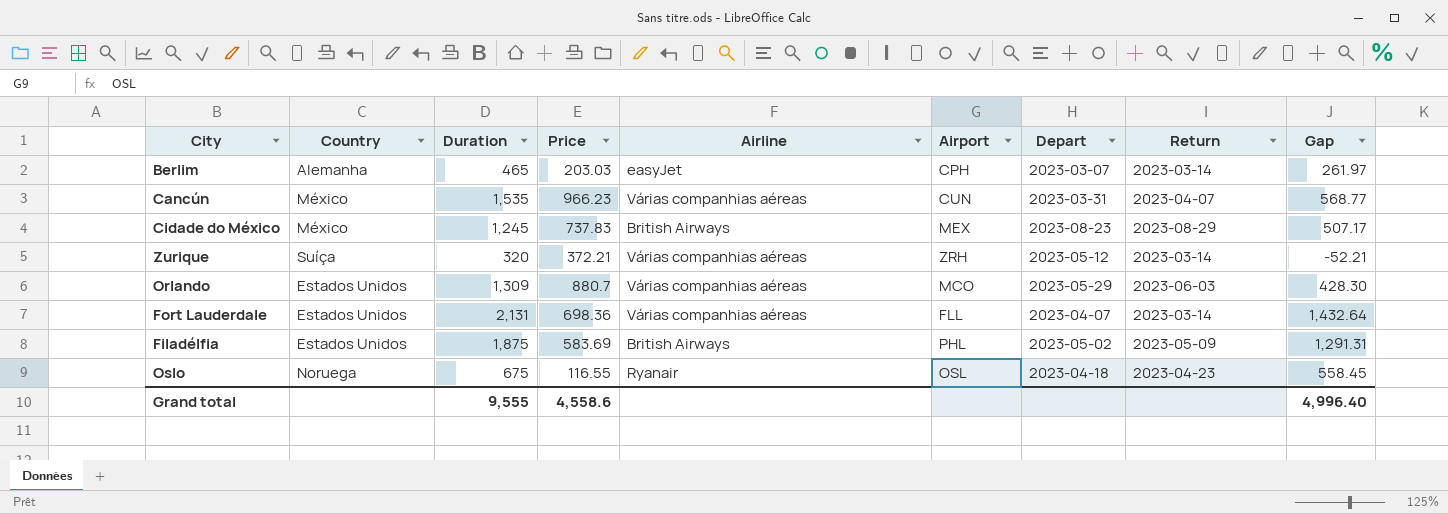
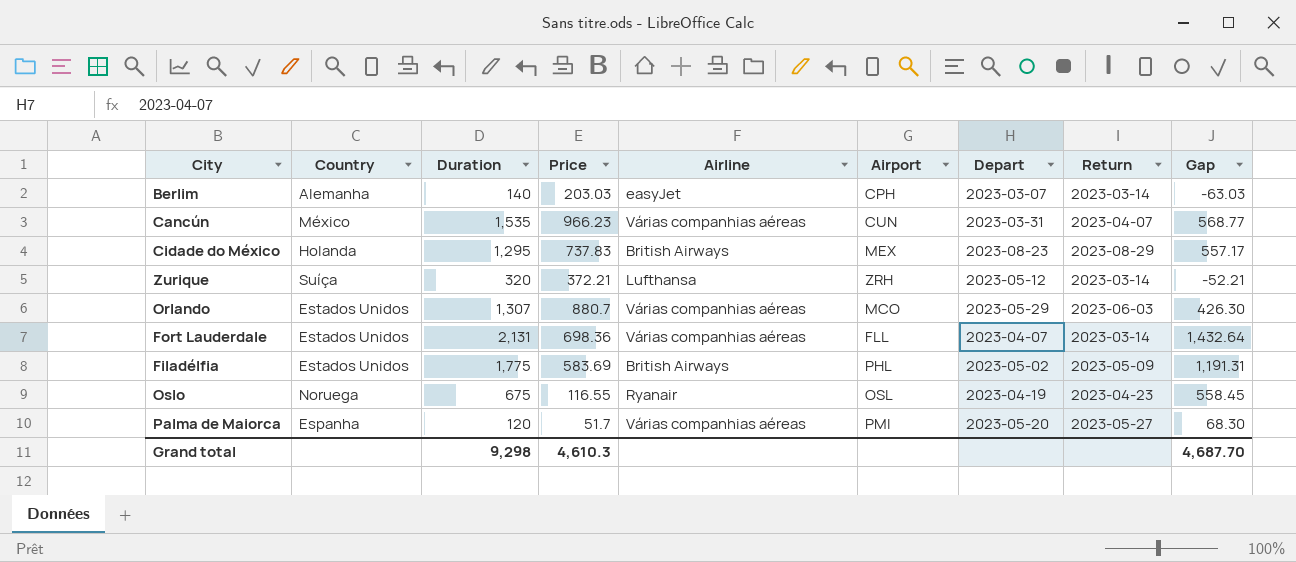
Berlim | Duration: 465 -> 140
Berlim | Gap: 261.97 -> -63.03
Cidade do México | Country: México -> Holanda
Cidade do México | Duration: 1,245 -> 1,295
Cidade do México | Gap: 507.17 -> 557.17
Zurique | Airline: Várias companhias aéreas -> Lufthansa
Orlando | Duration: 1,309 -> 1,307
Orlando | Gap: 428.30 -> 426.30
Filadélfia | Duration: 1,875 -> 1,775
Filadélfia | Gap: 1,291.31 -> 1,191.31
Oslo | Depart: 2023-04-18 -> 2023-04-19
row Palma de Maiorca: none -> Espanha | 120 | 51.7 | Várias companhias aéreas | PMI | 2023-05-20 | 2023-05-27 | 68.30
Grand total | Duration: 9,555 -> 9,298
Grand total | Price: 4,558.6 -> 4,610.3
Grand total | Gap: 4,996.40 -> 4,687.70

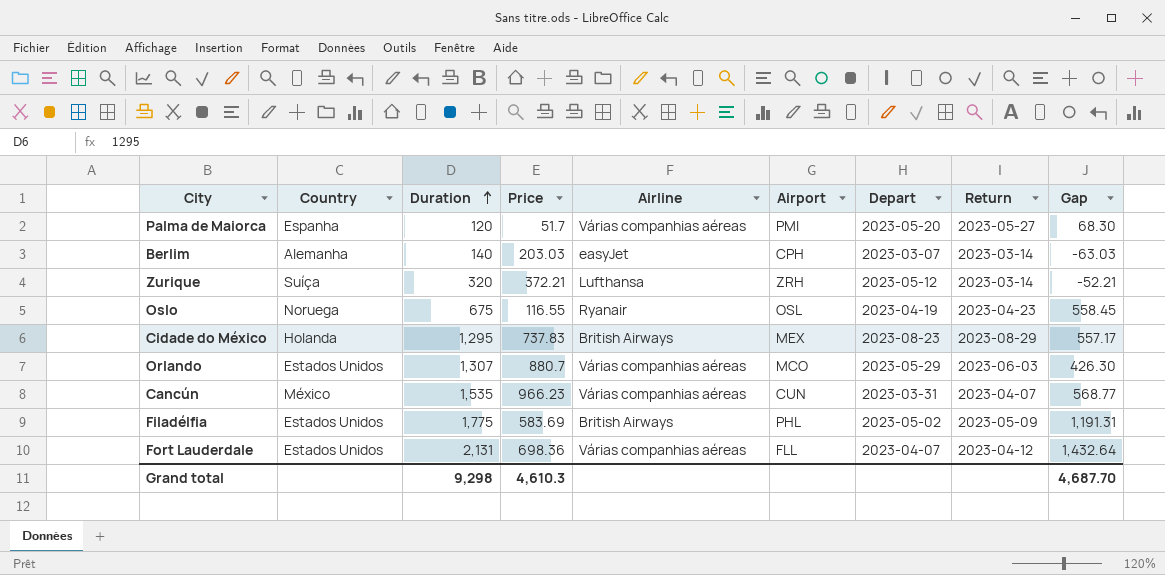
row order: none -> Duration ascending
Fort Lauderdale | Return: 2023-03-14 -> 2023-04-12

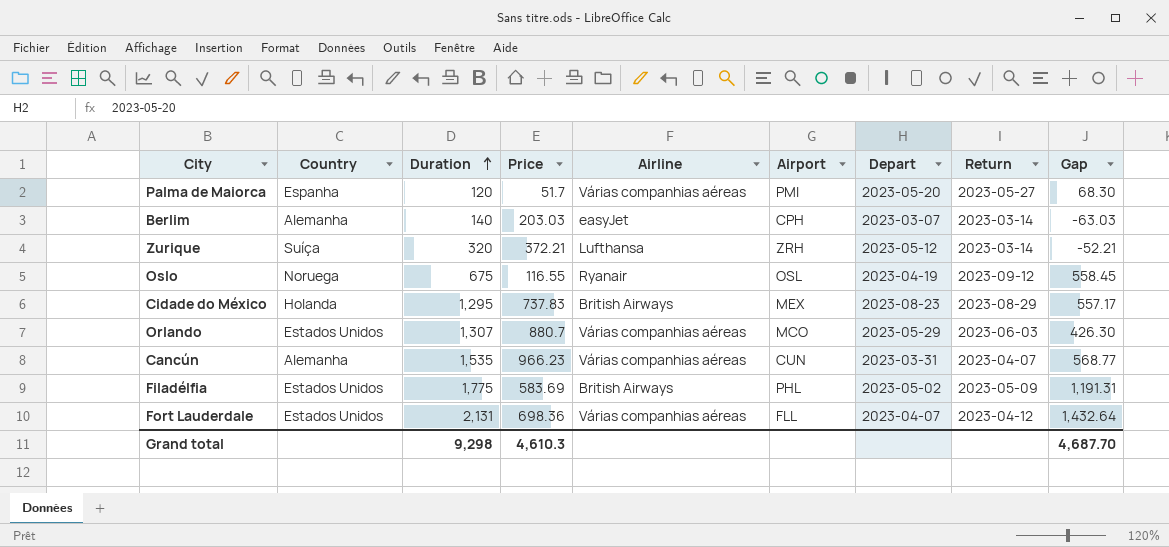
Oslo | Return: 2023-04-23 -> 2023-09-12
Cancún | Country: México -> Alemanha

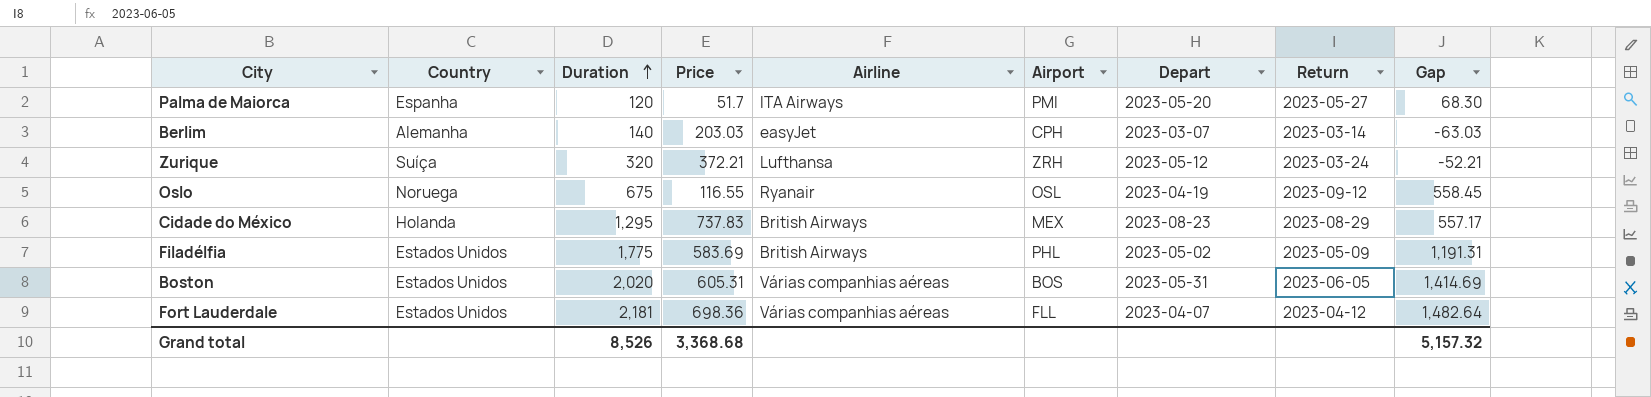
row Orlando: Estados Unidos | 1,307 | 880.7 | Várias companhias aéreas | MCO | 2023-05-29 | 2023-06-03 | 426.30 -> none
row Cancún: Alemanha | 1,535 | 966.23 | Várias companhias aéreas | CUN | 2023-03-31 | 2023-04-07 | 568.77 -> none
Palma de Maiorca | Airline: Várias companhias aéreas -> ITA Airways
Zurique | Return: 2023-03-14 -> 2023-03-24
row Boston: none -> Estados Unidos | 2,020 | 605.31 | Várias companhias aéreas | BOS | 2023-05-31 | 2023-06-05 | 1,414.69
Fort Lauderdale | Duration: 2,131 -> 2,181
Fort Lauderdale | Gap: 1,432.64 -> 1,482.64
Grand total | Duration: 9,298 -> 8,526
Grand total | Price: 4,610.3 -> 3,368.68
Grand total | Gap: 4,687.70 -> 5,157.32

